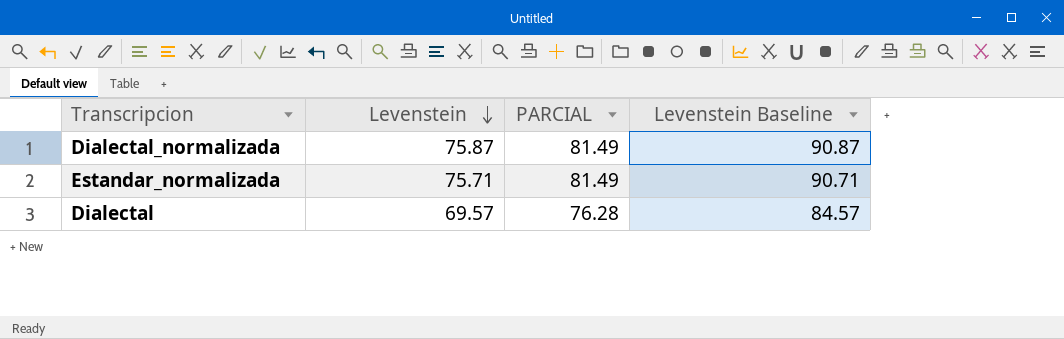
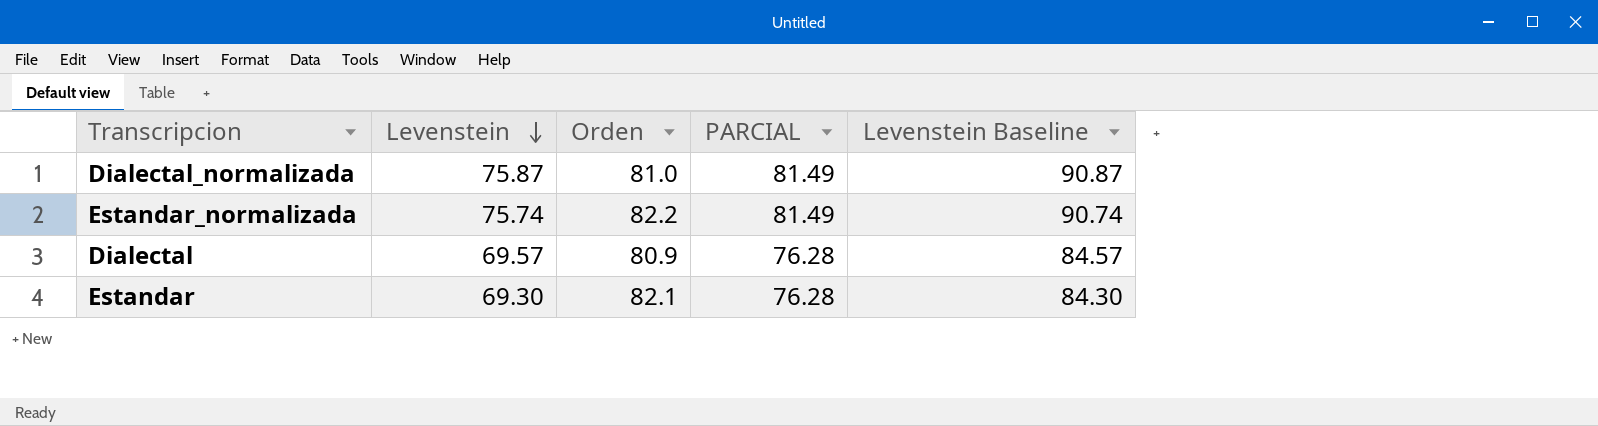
column Orden | position: none -> 3
Estandar_normalizada | Levenstein: 75.71 -> 75.74
Estandar_normalizada | Levenstein Baseline: 90.71 -> 90.74
row Estandar: none -> 69.30 | 82.1 | 76.28 | 84.30

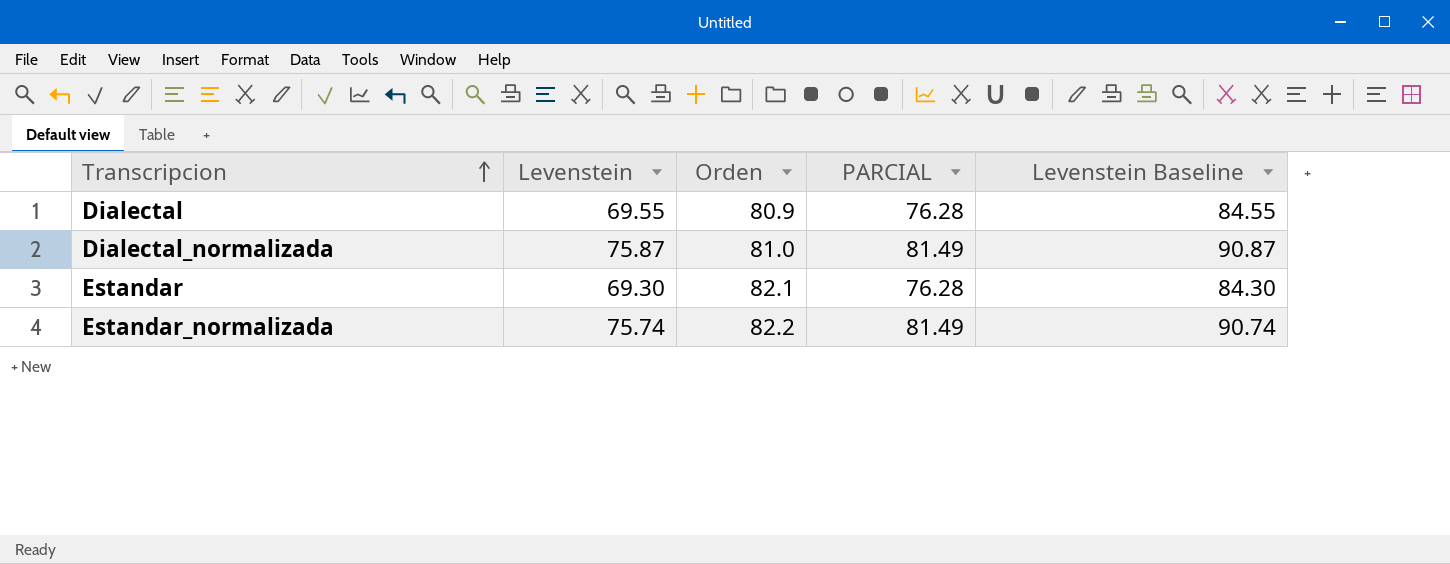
row order: Levenstein descending -> Transcripcion ascending
Dialectal | Levenstein: 69.57 -> 69.55
Dialectal | Levenstein Baseline: 84.57 -> 84.55

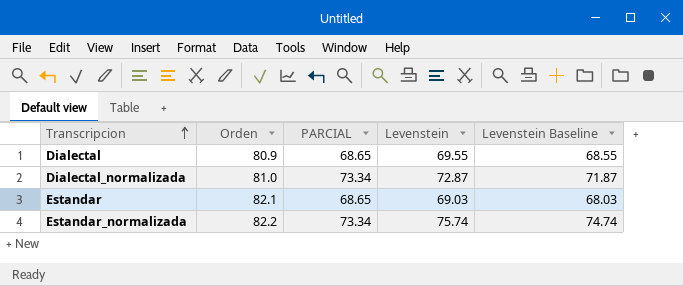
column Levenstein | position: 2 -> 4
column Levenstein Baseline | formula: [Levenstein] + 15 -> [Levenstein] - 1
Dialectal | PARCIAL: 76.28 -> 68.65
Dialectal_normalizada | PARCIAL: 81.49 -> 73.34
Dialectal_normalizada | Levenstein: 75.87 -> 72.87
Estandar | PARCIAL: 76.28 -> 68.65
Estandar | Levenstein: 69.30 -> 69.03
Estandar_normalizada | PARCIAL: 81.49 -> 73.34

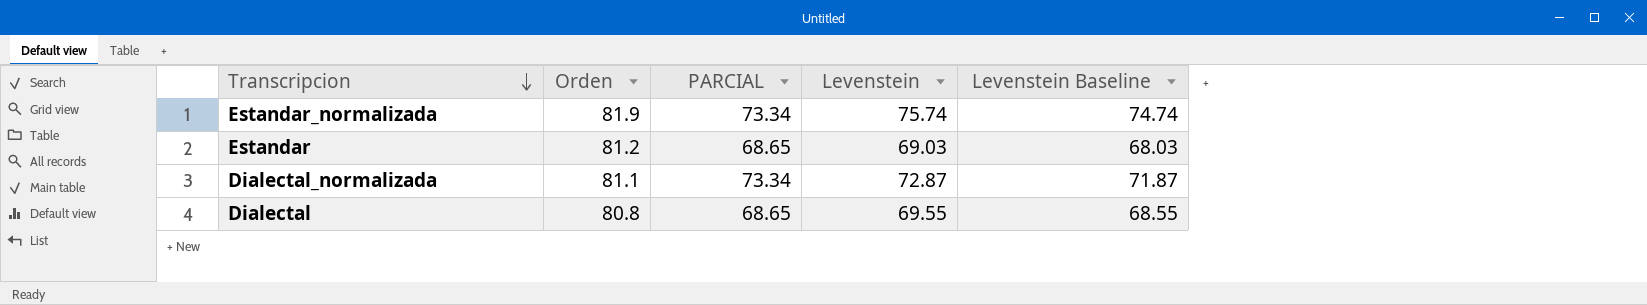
row order: Transcripcion ascending -> Transcripcion descending
Estandar_normalizada | Orden: 82.2 -> 81.9
Estandar | Orden: 82.1 -> 81.2
Dialectal_normalizada | Orden: 81.0 -> 81.1
Dialectal | Orden: 80.9 -> 80.8

